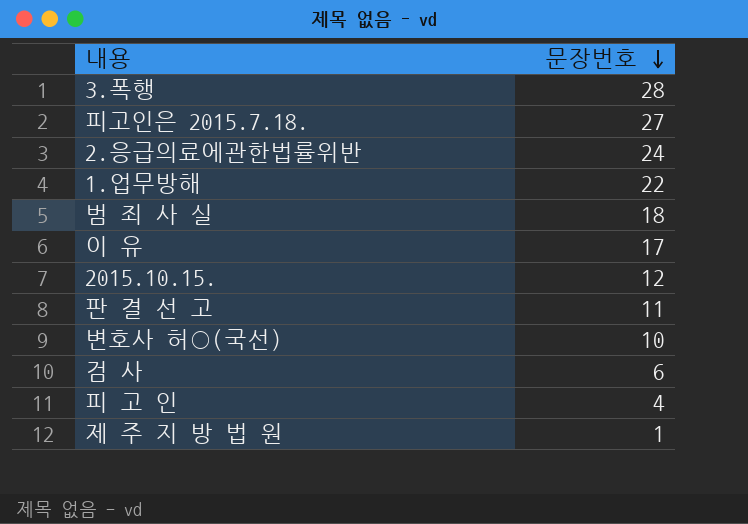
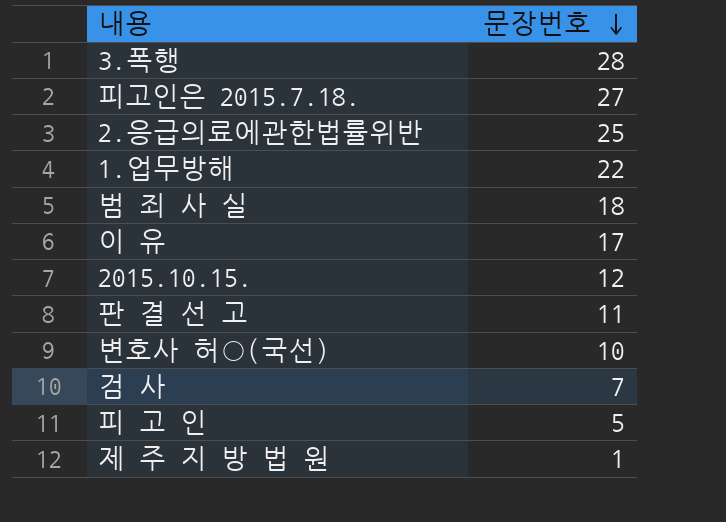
2.응급의료에관한법률위반 | 문장번호: 24 -> 25
검 사 | 문장번호: 6 -> 7
피 고 인 | 문장번호: 4 -> 5

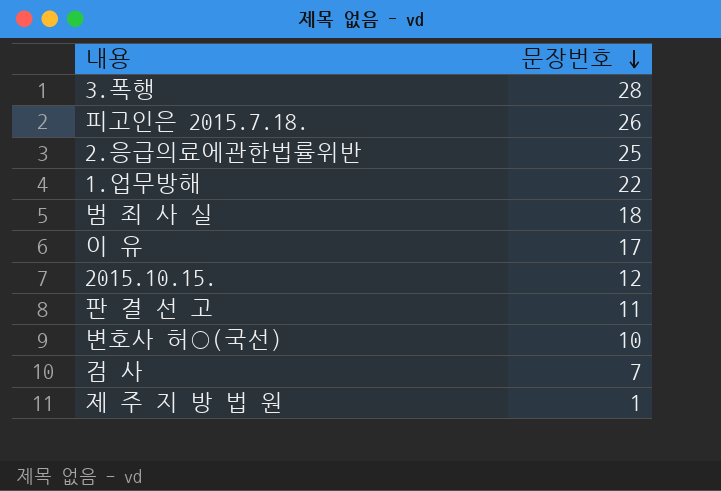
row 피 고 인: 5 -> none
피고인은 2015.7.18. | 문장번호: 27 -> 26

